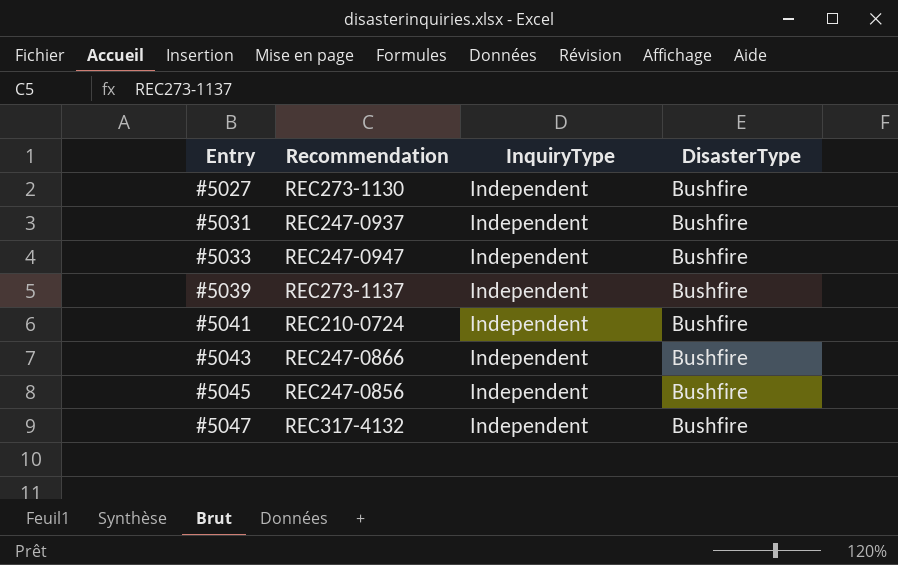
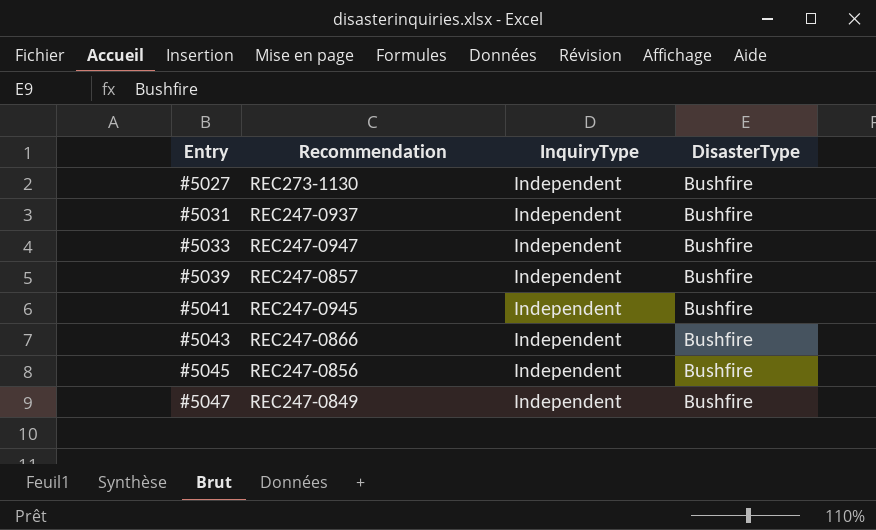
#5039 | Recommendation: REC273-1137 -> REC247-0857
#5041 | Recommendation: REC210-0724 -> REC247-0945
#5047 | Recommendation: REC317-4132 -> REC247-0849

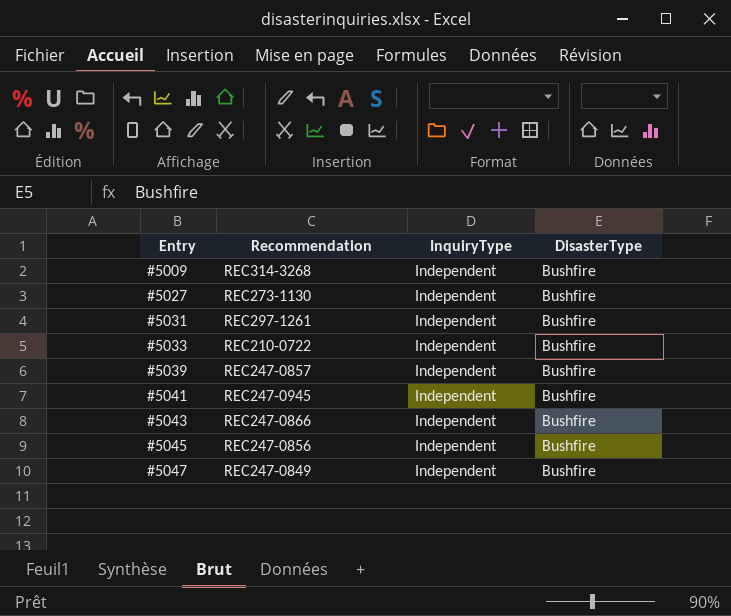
row #5009: none -> REC314-3268 | Independent | Bushfire
#5031 | Recommendation: REC247-0937 -> REC297-1261
#5033 | Recommendation: REC247-0947 -> REC210-0722

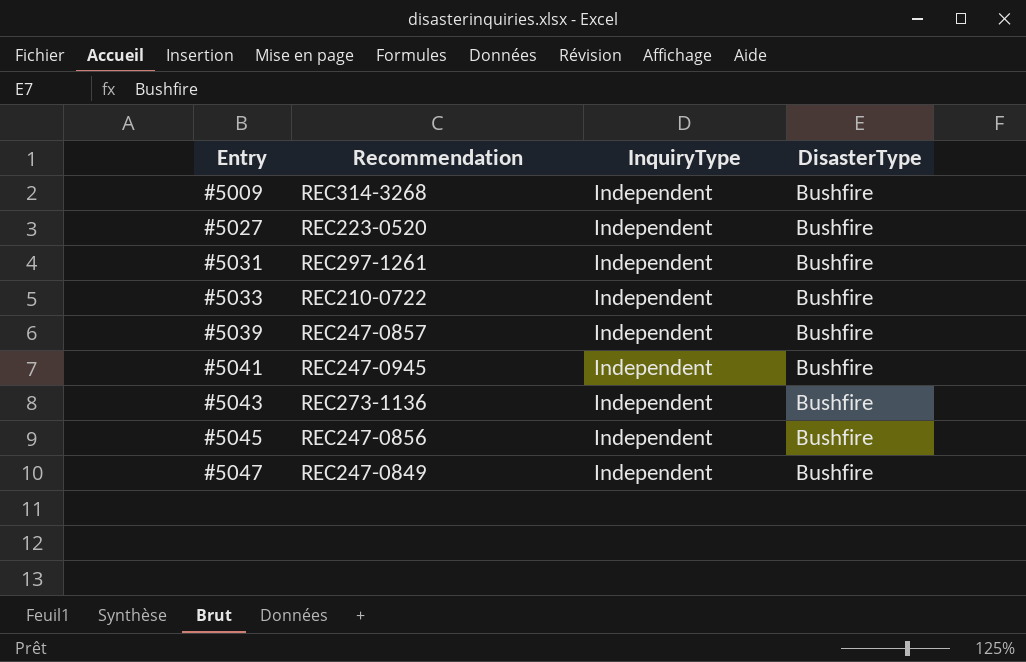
#5027 | Recommendation: REC273-1130 -> REC223-0520
#5043 | Recommendation: REC247-0866 -> REC273-1136

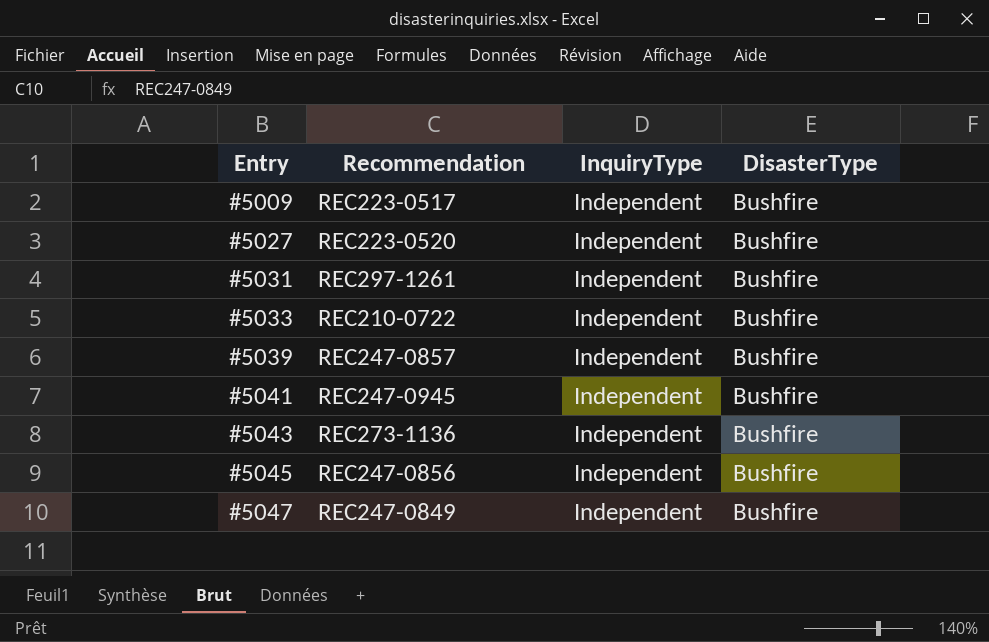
#5009 | Recommendation: REC314-3268 -> REC223-0517

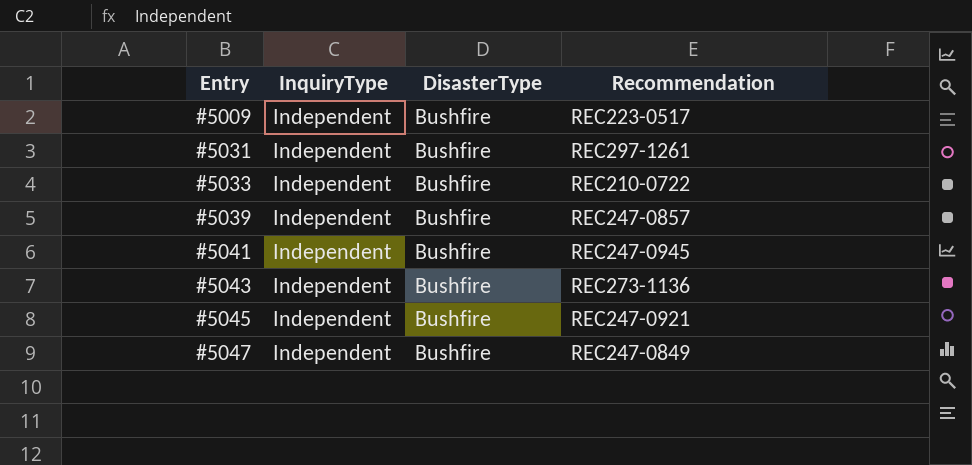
column Recommendation | position: 2 -> 4
row #5027: REC223-0520 | Independent | Bushfire -> none
#5045 | Recommendation: REC247-0856 -> REC247-0921

